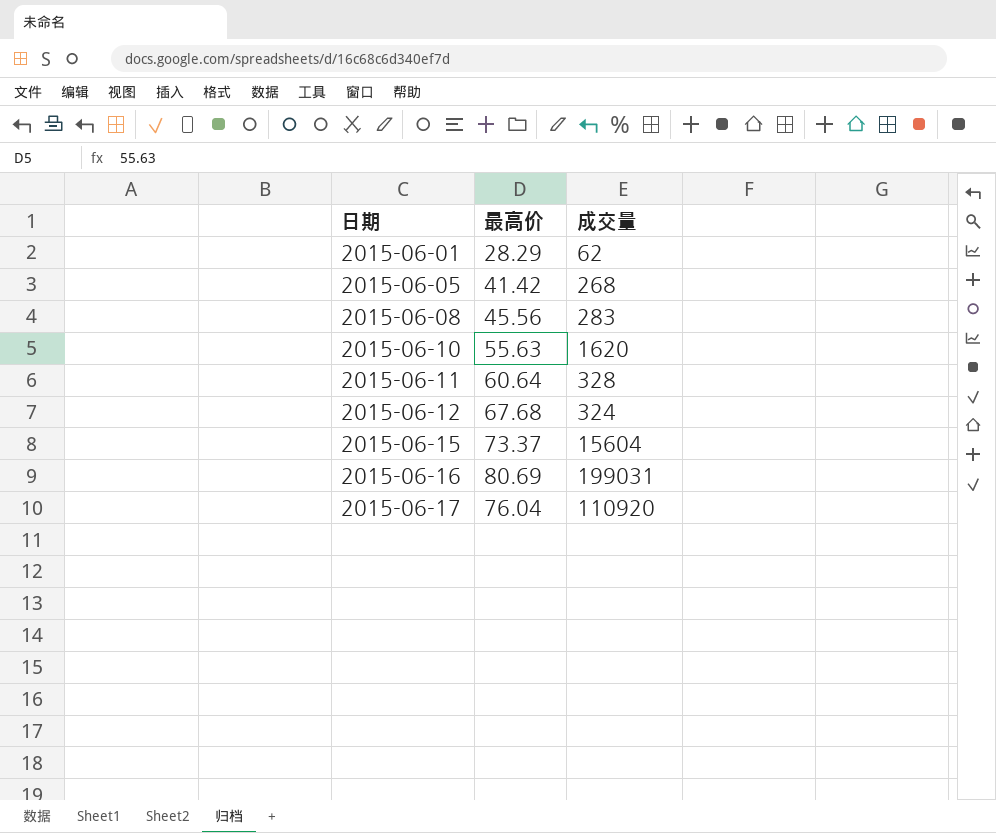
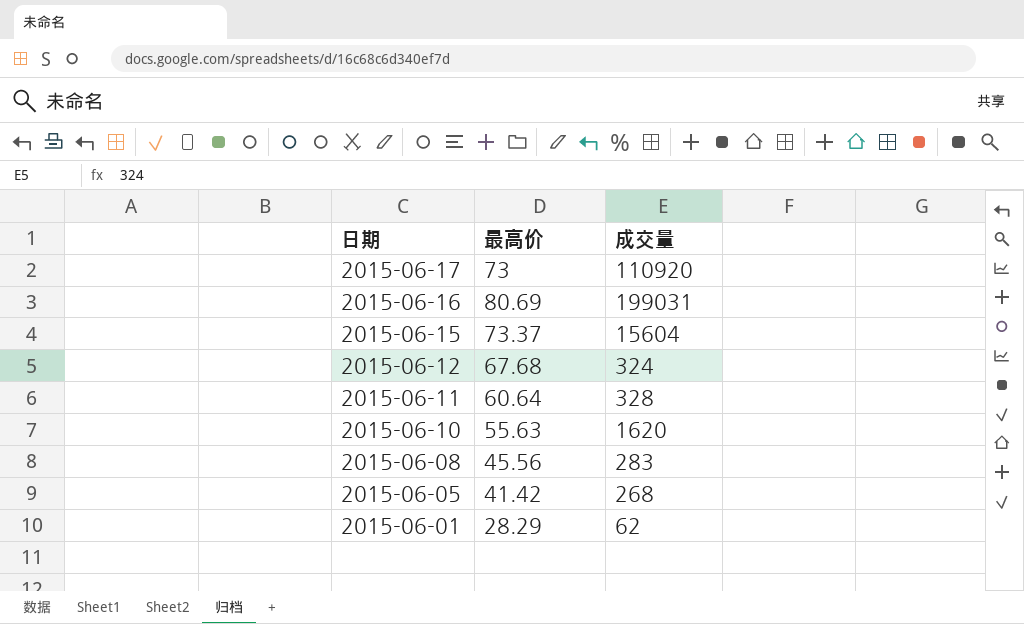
row order: 日期 ascending -> 日期 descending
2015-06-17 | 最高价: 76.04 -> 73

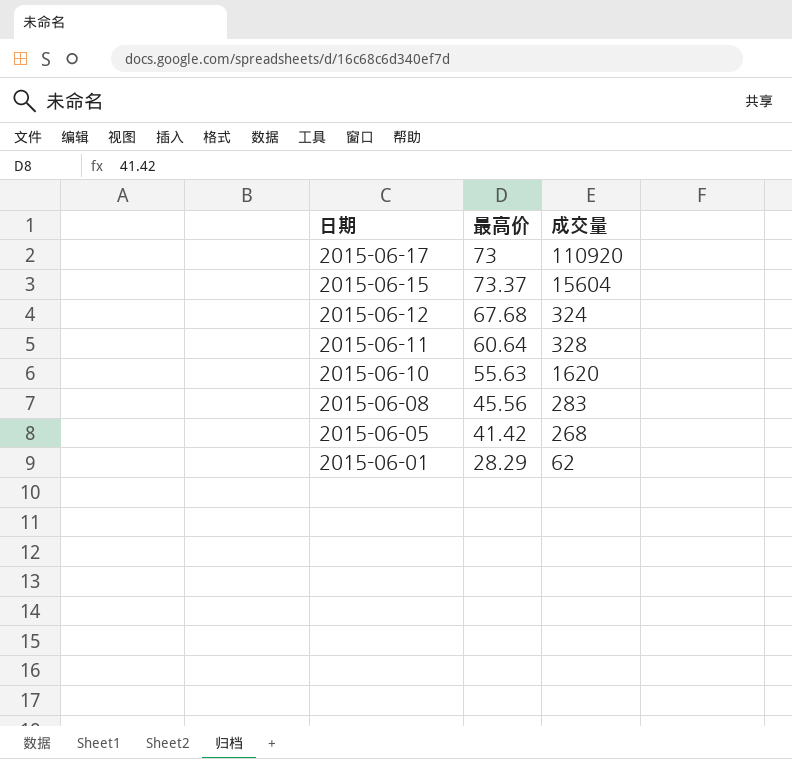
row 2015-06-16: 80.69 | 199031 -> none

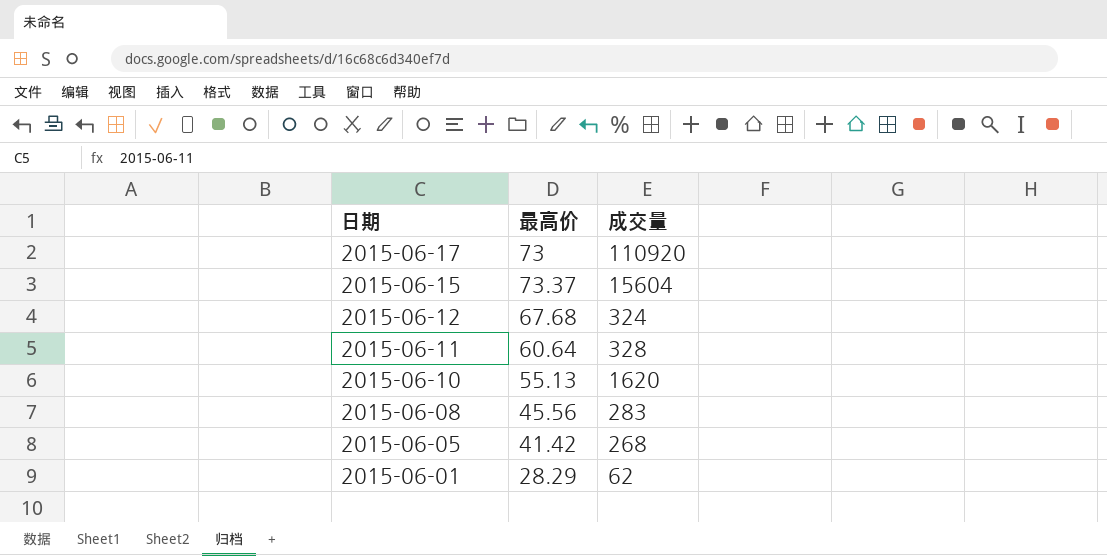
2015-06-10 | 最高价: 55.63 -> 55.13

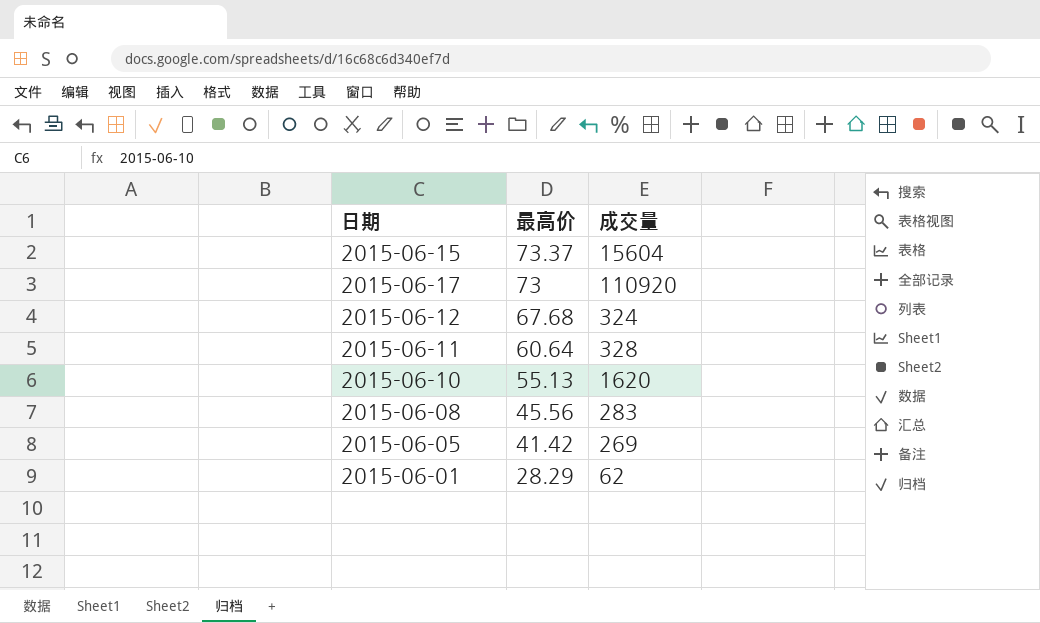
row order: 日期 descending -> 最高价 descending
2015-06-05 | 成交量: 268 -> 269

